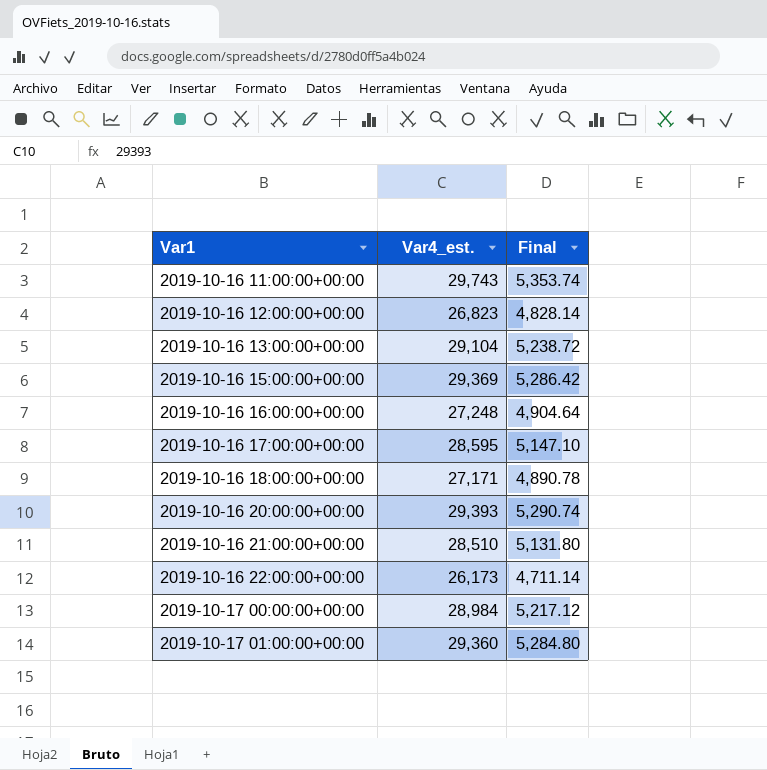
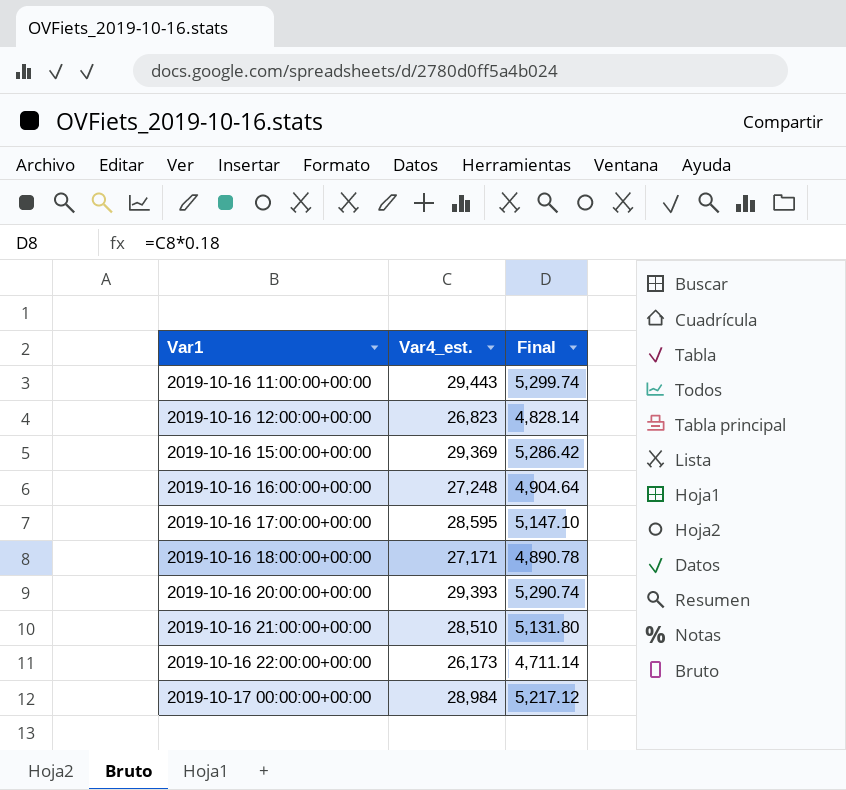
row 2019-10-16 13:00:00+00:00: 29,104 | 5,238.72 -> none
row 2019-10-17 01:00:00+00:00: 29,360 | 5,284.80 -> none
2019-10-16 11:00:00+00:00 | Var4_est.: 29,743 -> 29,443
2019-10-16 11:00:00+00:00 | Final: 5,353.74 -> 5,299.74

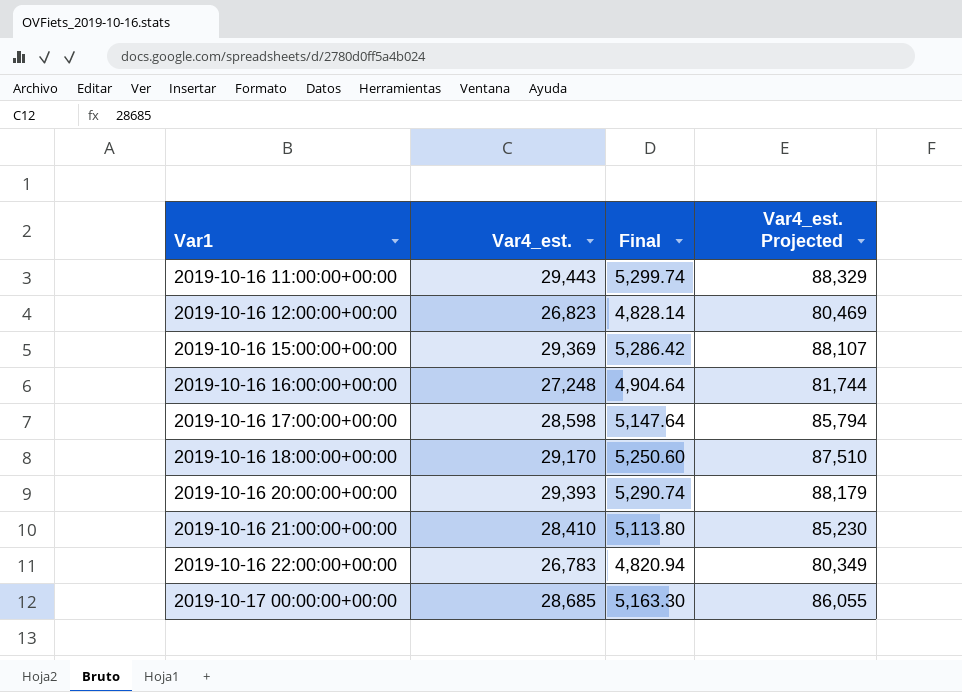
column Var4_est. Projected | formula: none -> [Var4_est.] * 3
2019-10-16 17:00:00+00:00 | Var4_est.: 28,595 -> 28,598
2019-10-16 17:00:00+00:00 | Final: 5,147.10 -> 5,147.64
2019-10-16 18:00:00+00:00 | Var4_est.: 27,171 -> 29,170
2019-10-16 18:00:00+00:00 | Final: 4,890.78 -> 5,250.60
2019-10-16 21:00:00+00:00 | Var4_est.: 28,510 -> 28,410
2019-10-16 21:00:00+00:00 | Final: 5,131.80 -> 5,113.80
2019-10-16 22:00:00+00:00 | Var4_est.: 26,173 -> 26,783
2019-10-16 22:00:00+00:00 | Final: 4,711.14 -> 4,820.94
2019-10-17 00:00:00+00:00 | Var4_est.: 28,984 -> 28,685
2019-10-17 00:00:00+00:00 | Final: 5,217.12 -> 5,163.30

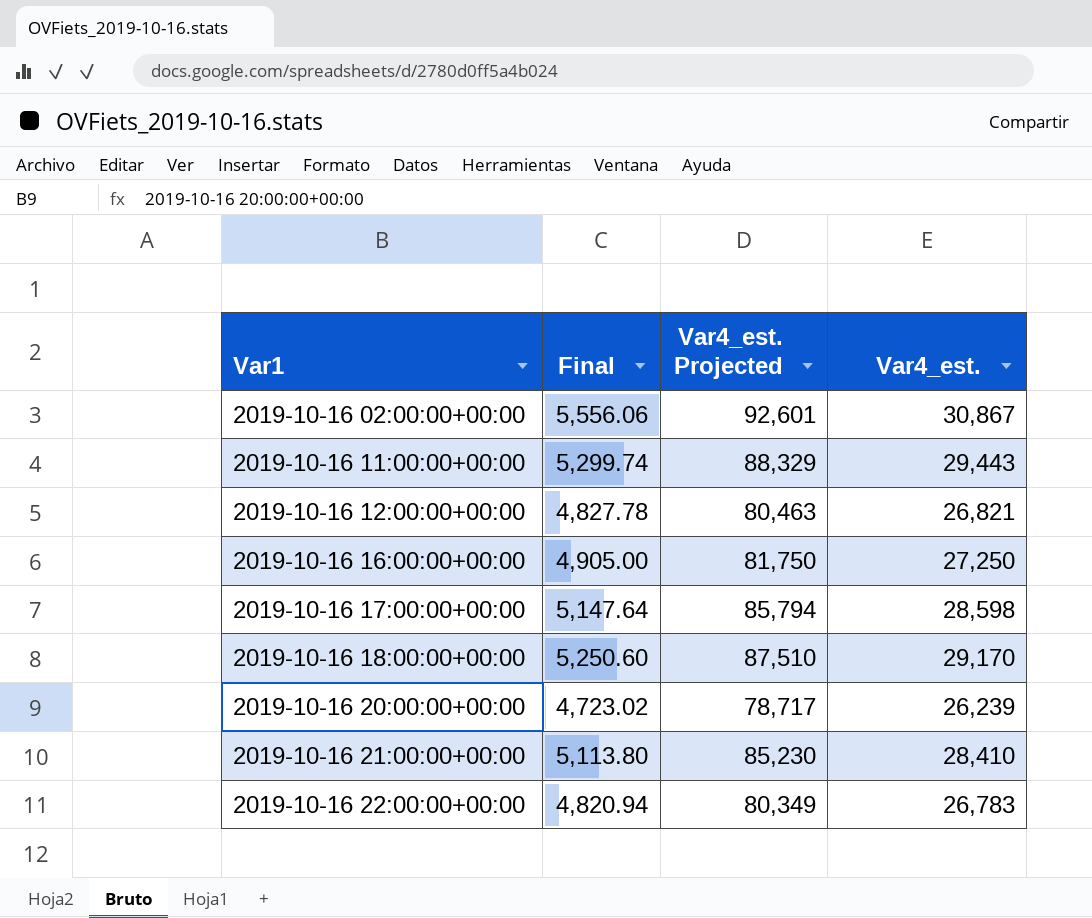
column Var4_est. | position: 2 -> 4
row 2019-10-16 15:00:00+00:00: 29,369 | 5,286.42 | 88,107 -> none
row 2019-10-17 00:00:00+00:00: 28,685 | 5,163.30 | 86,055 -> none
row 2019-10-16 02:00:00+00:00: none -> 5,556.06 | 92,601 | 30,867
2019-10-16 12:00:00+00:00 | Final: 4,828.14 -> 4,827.78
2019-10-16 12:00:00+00:00 | Var4_est. Projected: 80,469 -> 80,463
2019-10-16 12:00:00+00:00 | Var4_est.: 26,823 -> 26,821
2019-10-16 16:00:00+00:00 | Final: 4,904.64 -> 4,905.00
2019-10-16 16:00:00+00:00 | Var4_est. Projected: 81,744 -> 81,750
2019-10-16 16:00:00+00:00 | Var4_est.: 27,248 -> 27,250
2019-10-16 20:00:00+00:00 | Final: 5,290.74 -> 4,723.02
2019-10-16 20:00:00+00:00 | Var4_est. Projected: 88,179 -> 78,717
2019-10-16 20:00:00+00:00 | Var4_est.: 29,393 -> 26,239

